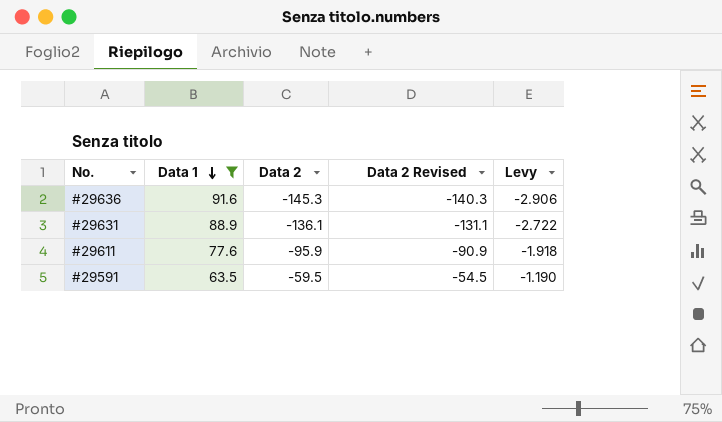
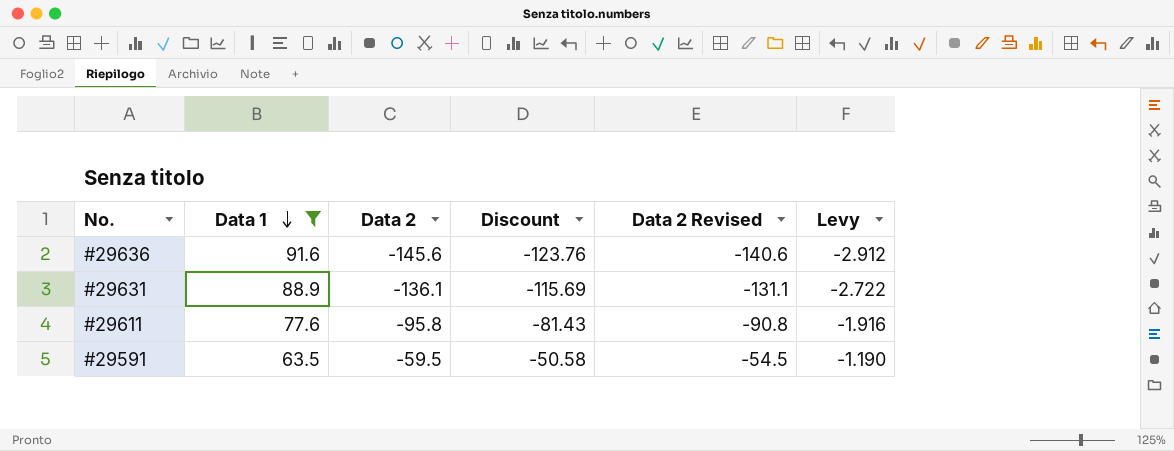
column Discount | formula: none -> [Data 2] * 0.85
#29636 | Data 2: -145.3 -> -145.6
#29636 | Data 2 Revised: -140.3 -> -140.6
#29636 | Levy: -2.906 -> -2.912
#29611 | Data 2: -95.9 -> -95.8
#29611 | Data 2 Revised: -90.9 -> -90.8
#29611 | Levy: -1.918 -> -1.916

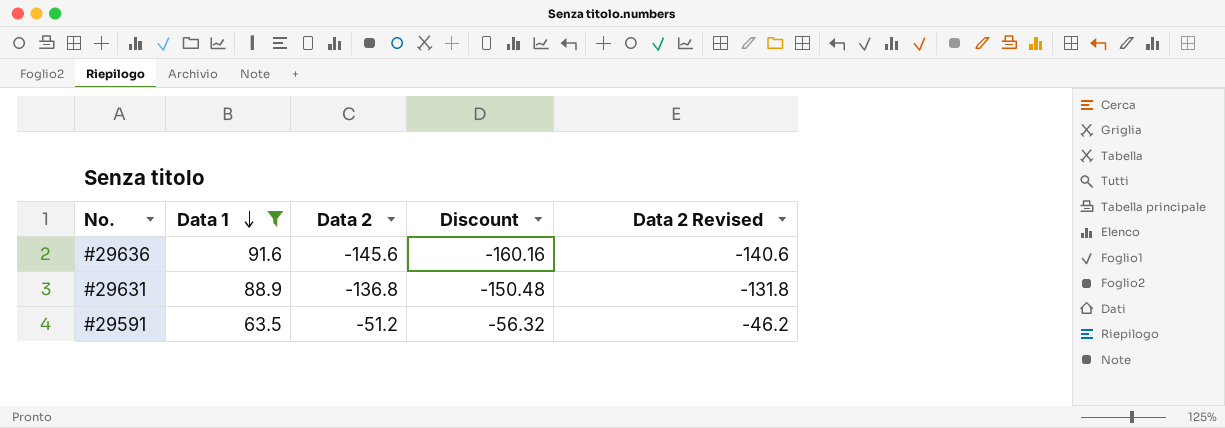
column Levy | formula: [Data 2] * 0.02 -> none
column Discount | formula: [Data 2] * 0.85 -> [Data 2] * 1.1
row #29611: 77.6 | -95.8 | -81.43 | -90.8 | -1.916 -> none
#29631 | Data 2: -136.1 -> -136.8
#29631 | Data 2 Revised: -131.1 -> -131.8
#29591 | Data 2: -59.5 -> -51.2
#29591 | Data 2 Revised: -54.5 -> -46.2

